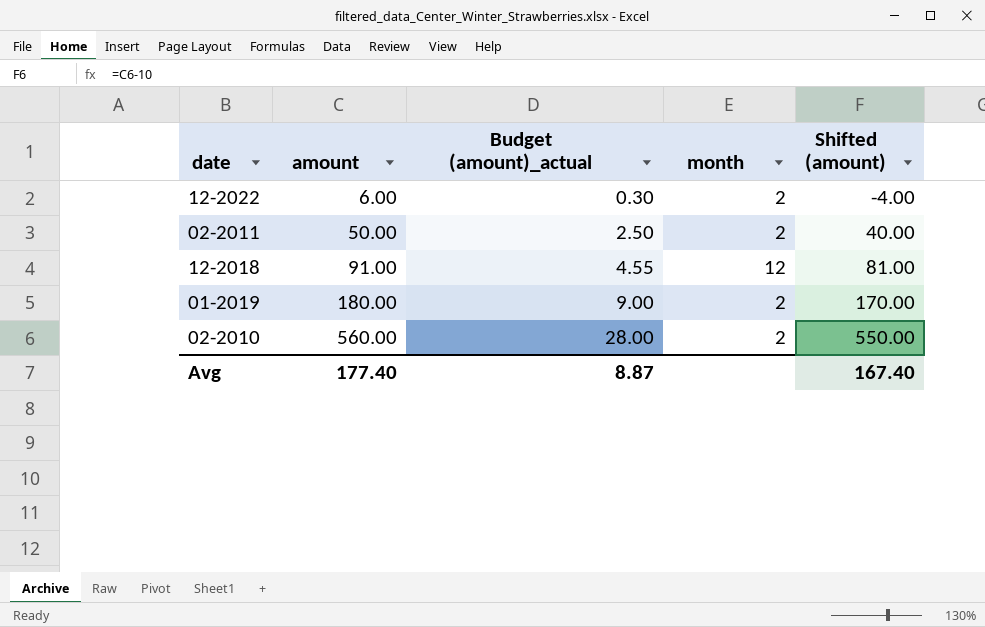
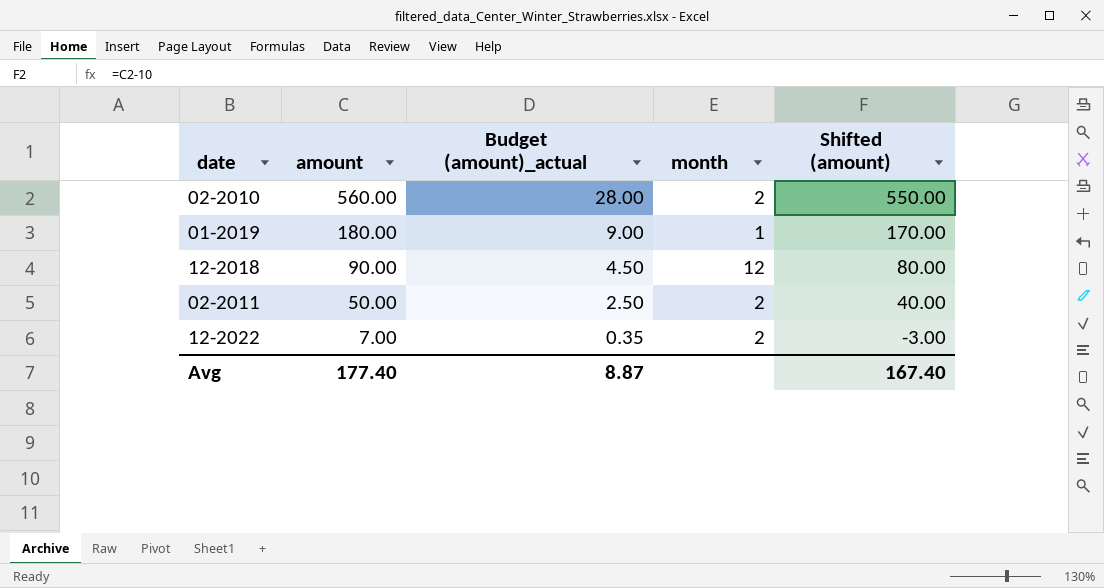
row order: amount ascending -> amount descending
01-2019 | month: 2 -> 1
12-2018 | amount: 91.00 -> 90.00
12-2018 | Budget (amount)_actual: 4.55 -> 4.50
12-2018 | Shifted (amount): 81.00 -> 80.00
12-2022 | amount: 6.00 -> 7.00
12-2022 | Budget (amount)_actual: 0.30 -> 0.35
12-2022 | Shifted (amount): -4.00 -> -3.00

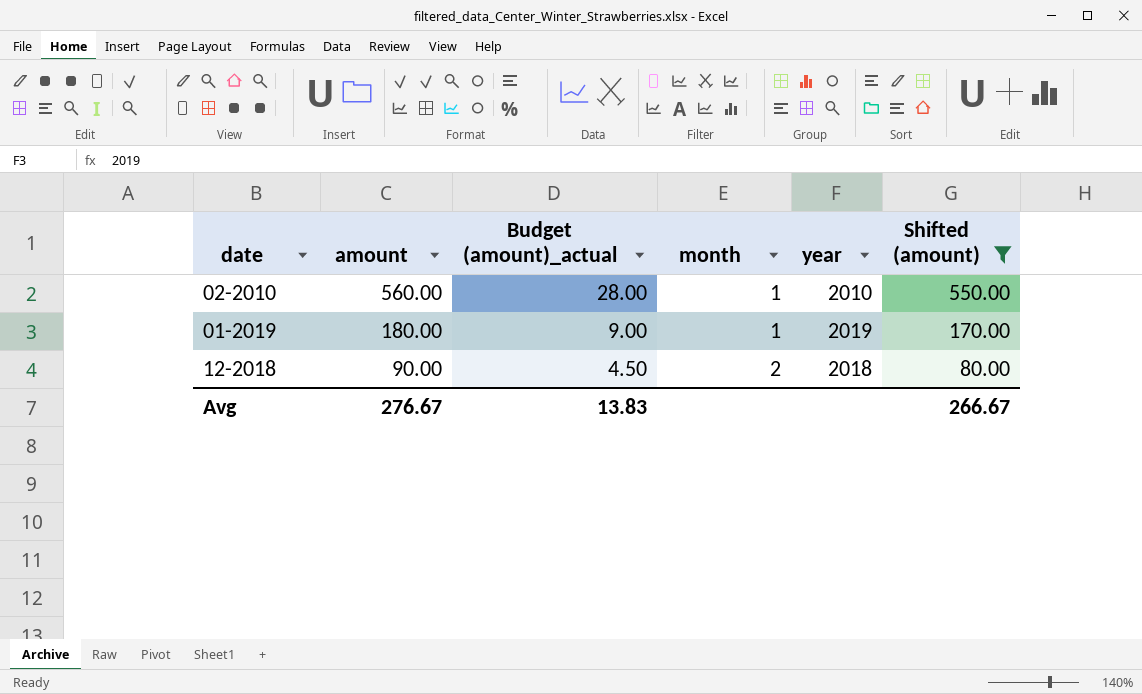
filter: none -> Shifted (amount) >= 80.00
column year | position: none -> 5
02-2010 | month: 2 -> 1
12-2018 | month: 12 -> 2
Avg | amount: 177.40 -> 276.67
Avg | Budget (amount)_actual: 8.87 -> 13.83
Avg | Shifted (amount): 167.40 -> 266.67

